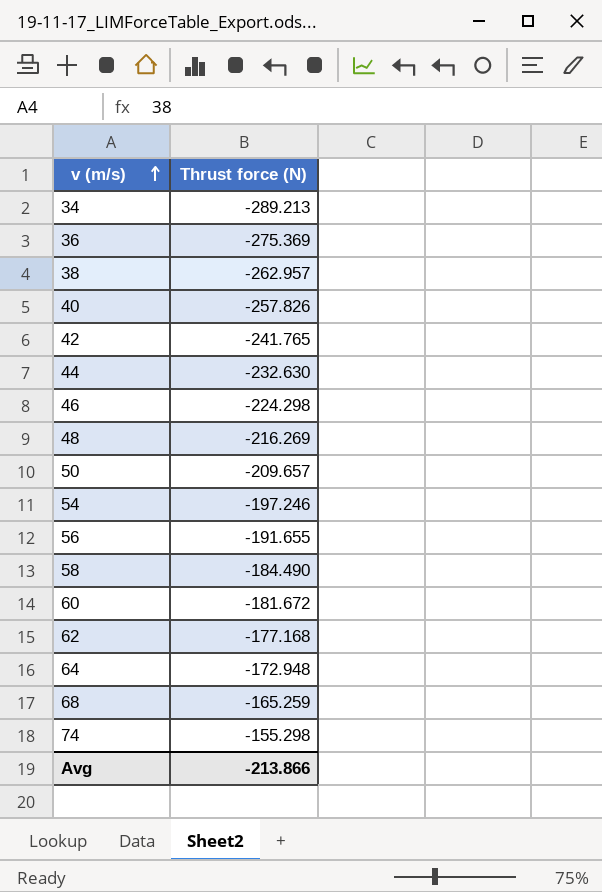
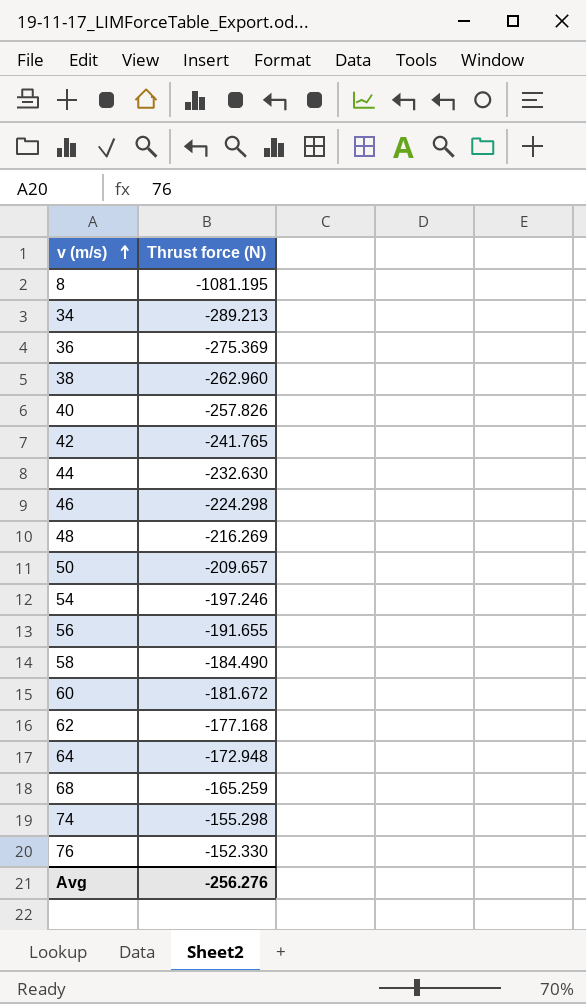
row 8: none -> -1081.195
38 | Thrust force (N): -262.957 -> -262.960
row 76: none -> -152.330
Avg | Thrust force (N): -213.866 -> -256.276

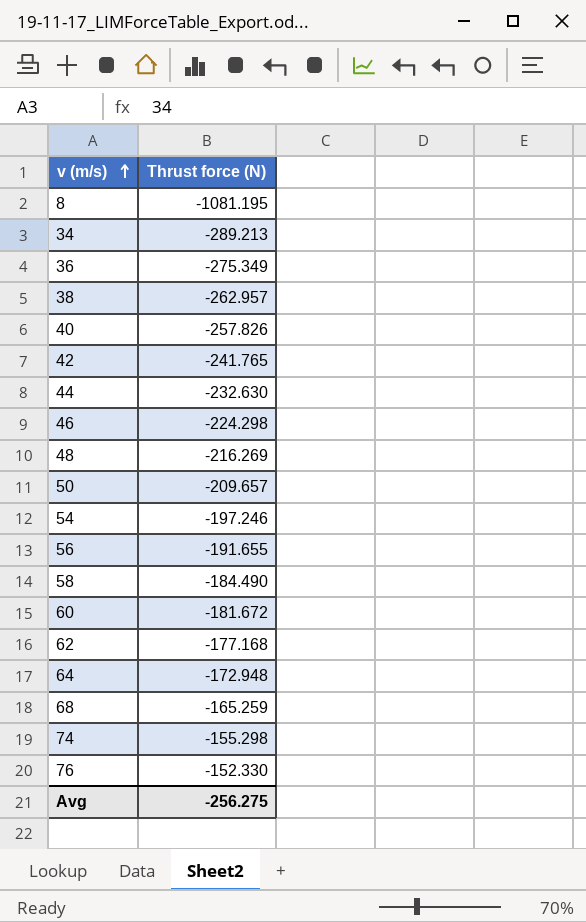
36 | Thrust force (N): -275.369 -> -275.349
38 | Thrust force (N): -262.960 -> -262.957
Avg | Thrust force (N): -256.276 -> -256.275

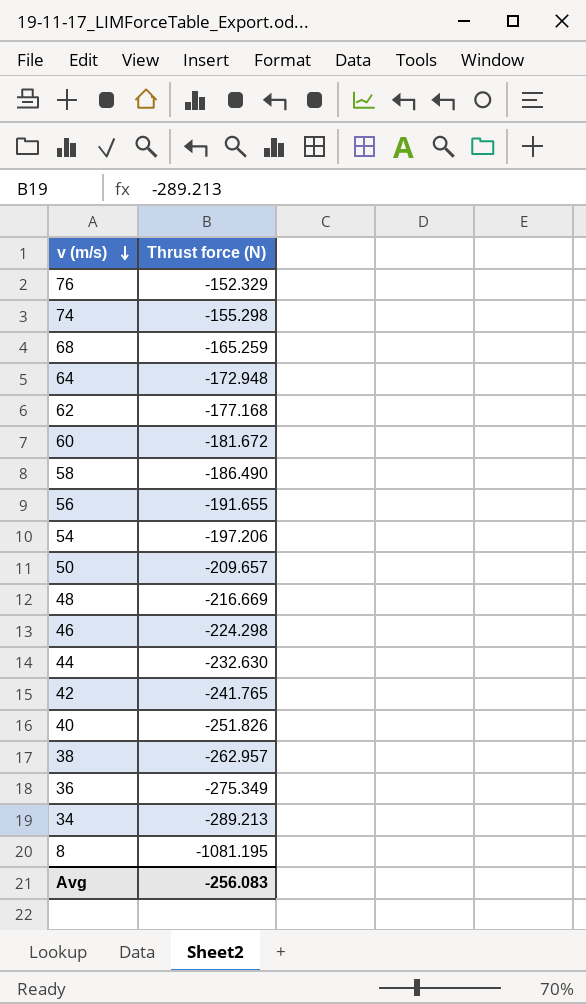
row order: v (m/s) ascending -> v (m/s) descending
76 | Thrust force (N): -152.330 -> -152.329
58 | Thrust force (N): -184.490 -> -186.490
54 | Thrust force (N): -197.246 -> -197.206
48 | Thrust force (N): -216.269 -> -216.669
40 | Thrust force (N): -257.826 -> -251.826
Avg | Thrust force (N): -256.275 -> -256.083

